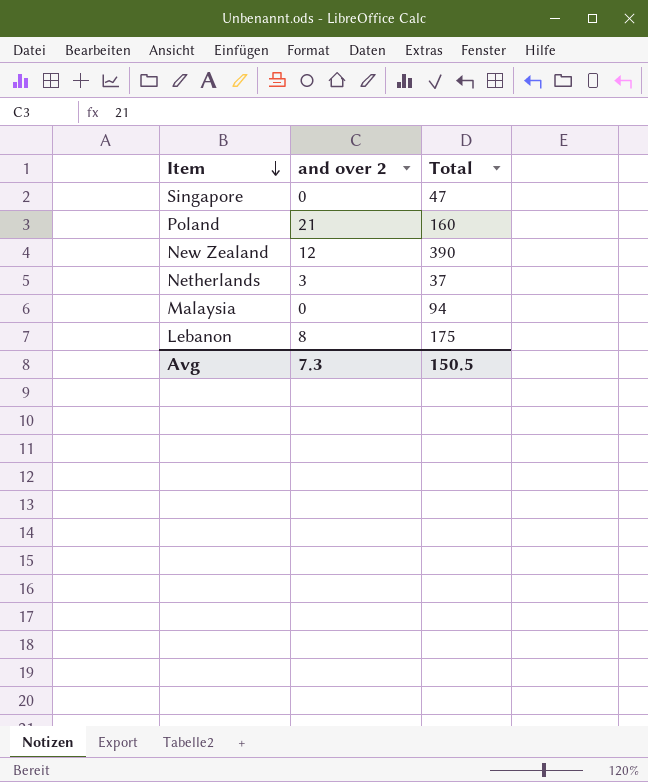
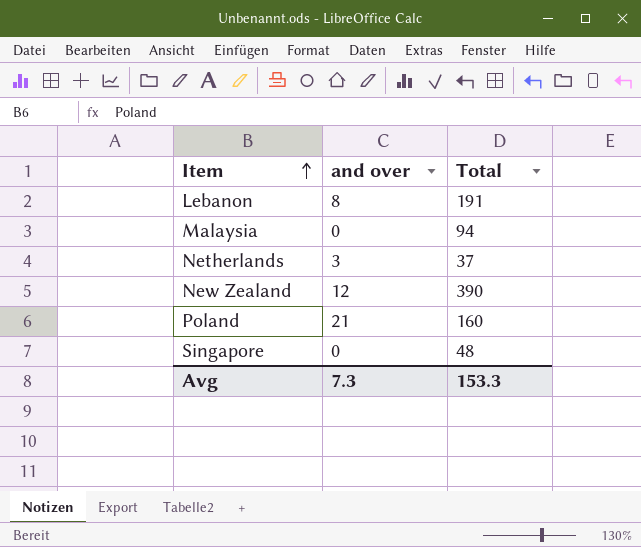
row order: Item descending -> Item ascending
column name: and over 2 -> and over
Lebanon | Total: 175 -> 191
Singapore | Total: 47 -> 48
Avg | Total: 150.5 -> 153.3

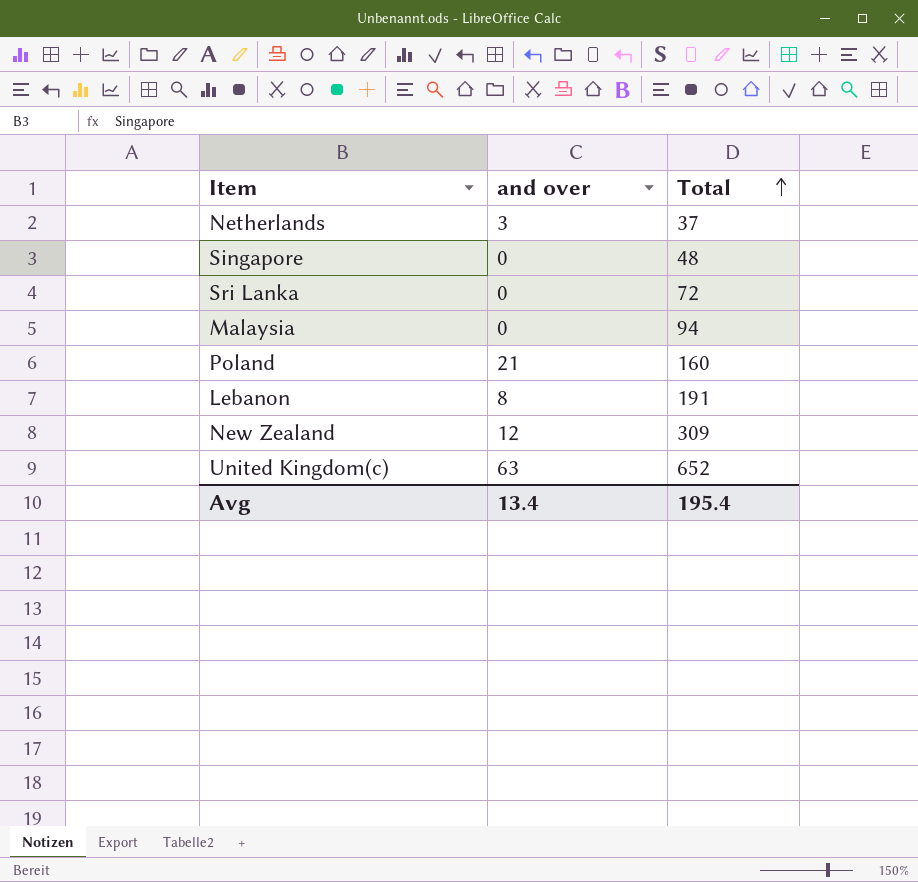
row order: Item ascending -> Total ascending
row Sri Lanka: none -> 0 | 72
New Zealand | Total: 390 -> 309
row United Kingdom(c): none -> 63 | 652
Avg | and over: 7.3 -> 13.4
Avg | Total: 153.3 -> 195.4

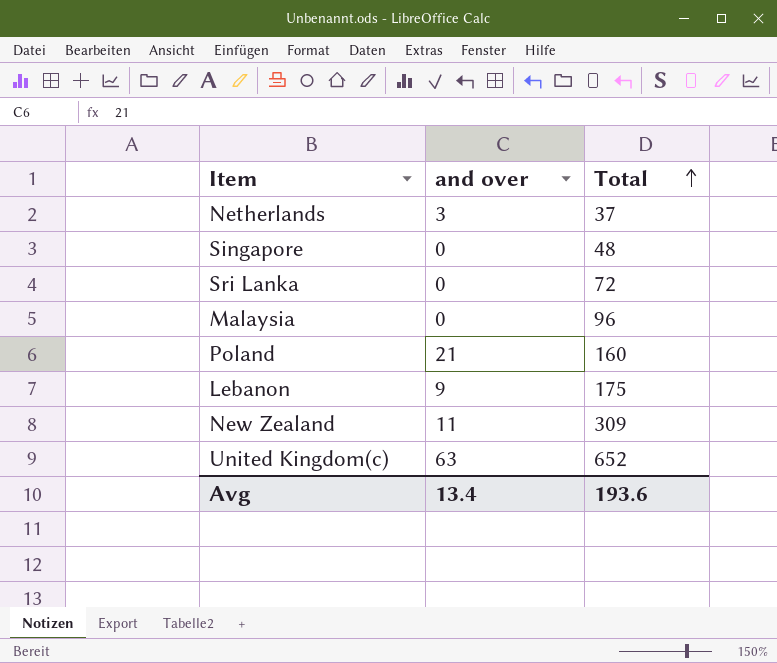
Malaysia | Total: 94 -> 96
Lebanon | and over: 8 -> 9
Lebanon | Total: 191 -> 175
New Zealand | and over: 12 -> 11
Avg | Total: 195.4 -> 193.6

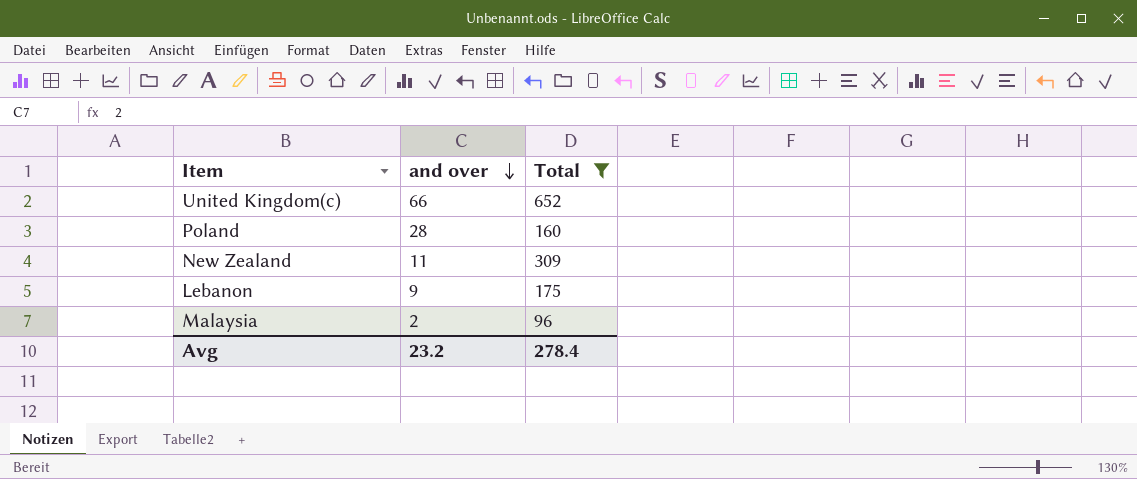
filter: none -> Total >= 96
row order: Total ascending -> and over descending
United Kingdom(c) | and over: 63 -> 66
Poland | and over: 21 -> 28
Malaysia | and over: 0 -> 2
Avg | and over: 13.4 -> 23.2
Avg | Total: 193.6 -> 278.4

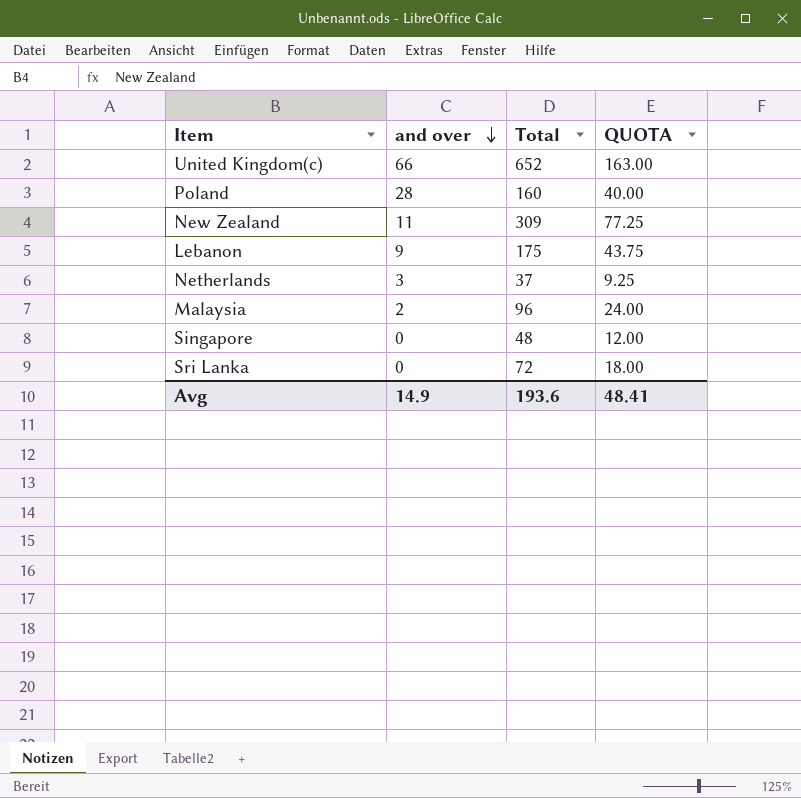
filter: Total >= 96 -> none
column QUOTA | formula: none -> [Total] * 0.25
Avg | and over: 23.2 -> 14.9
Avg | Total: 278.4 -> 193.6

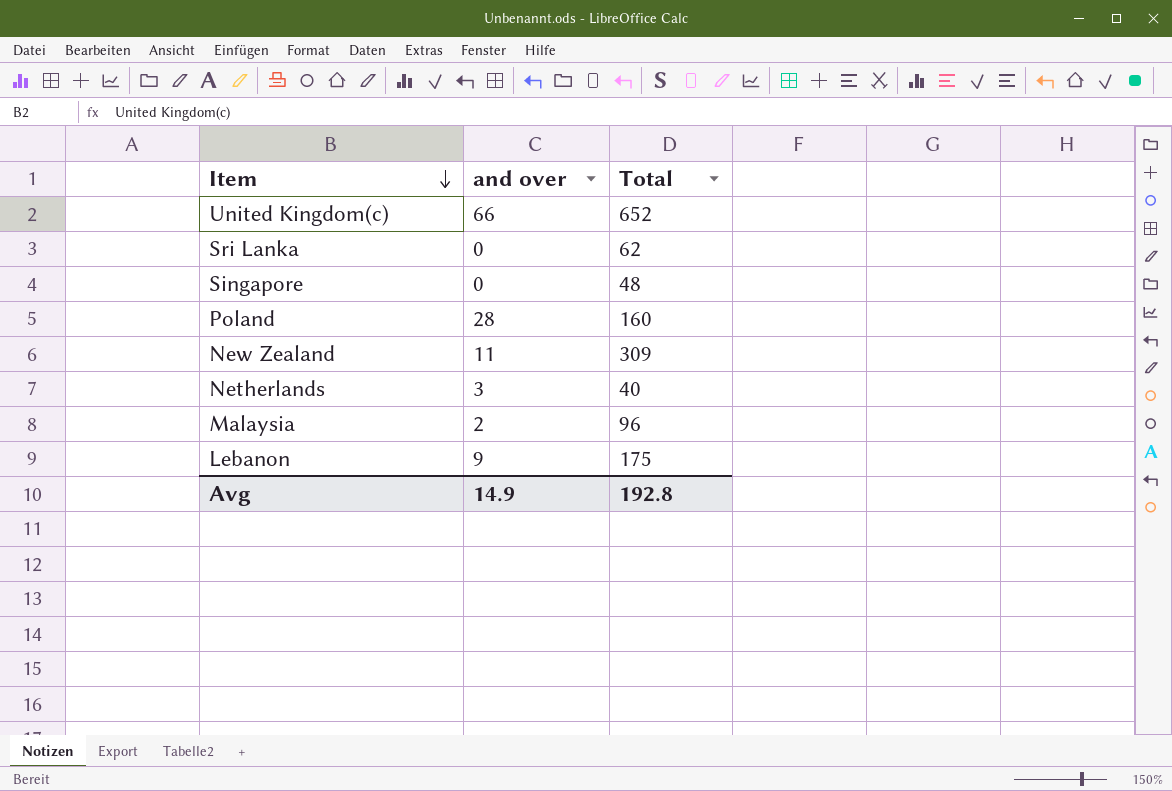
row order: and over descending -> Item descending
column QUOTA | formula: [Total] * 0.25 -> none
Sri Lanka | Total: 72 -> 62
Netherlands | Total: 37 -> 40
Avg | Total: 193.6 -> 192.8

